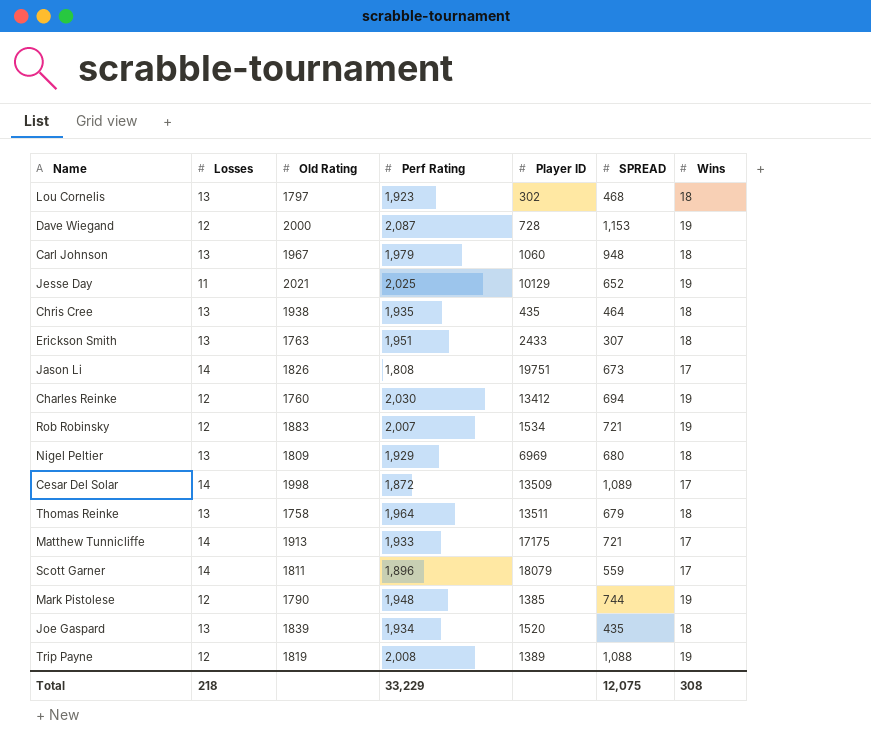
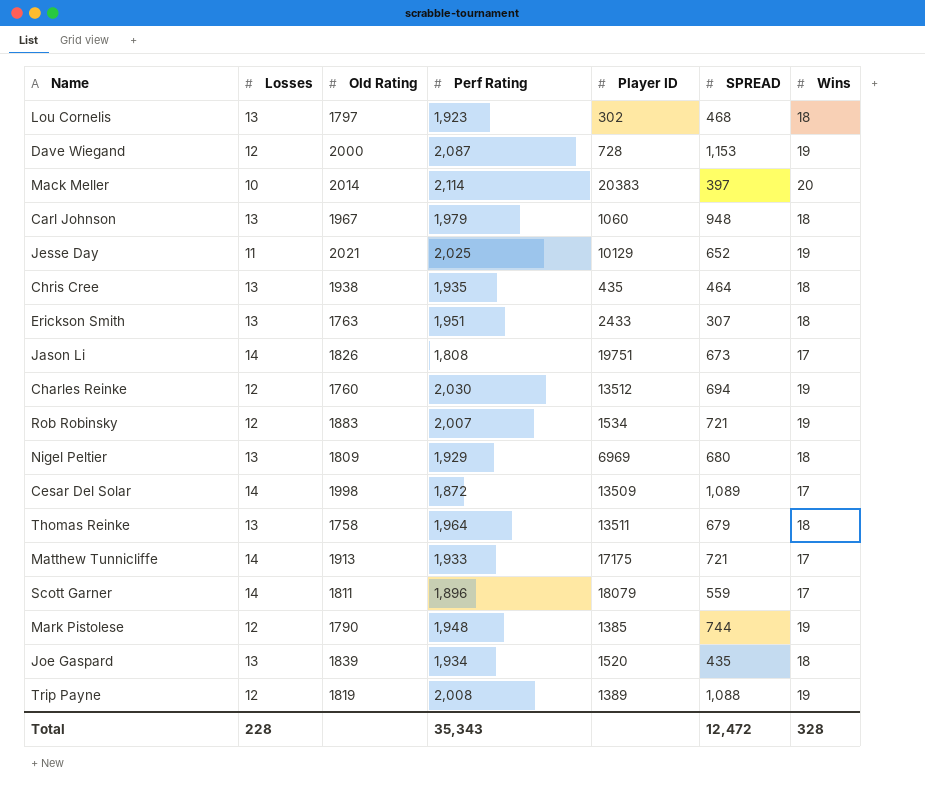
row Mack Meller: none -> 10 | 2014 | 2,114 | 20383 | 397 | 20
Charles Reinke | Player ID: 13412 -> 13512
Total | Losses: 218 -> 228
Total | Perf Rating: 33,229 -> 35,343
Total | SPREAD: 12,075 -> 12,472
Total | Wins: 308 -> 328

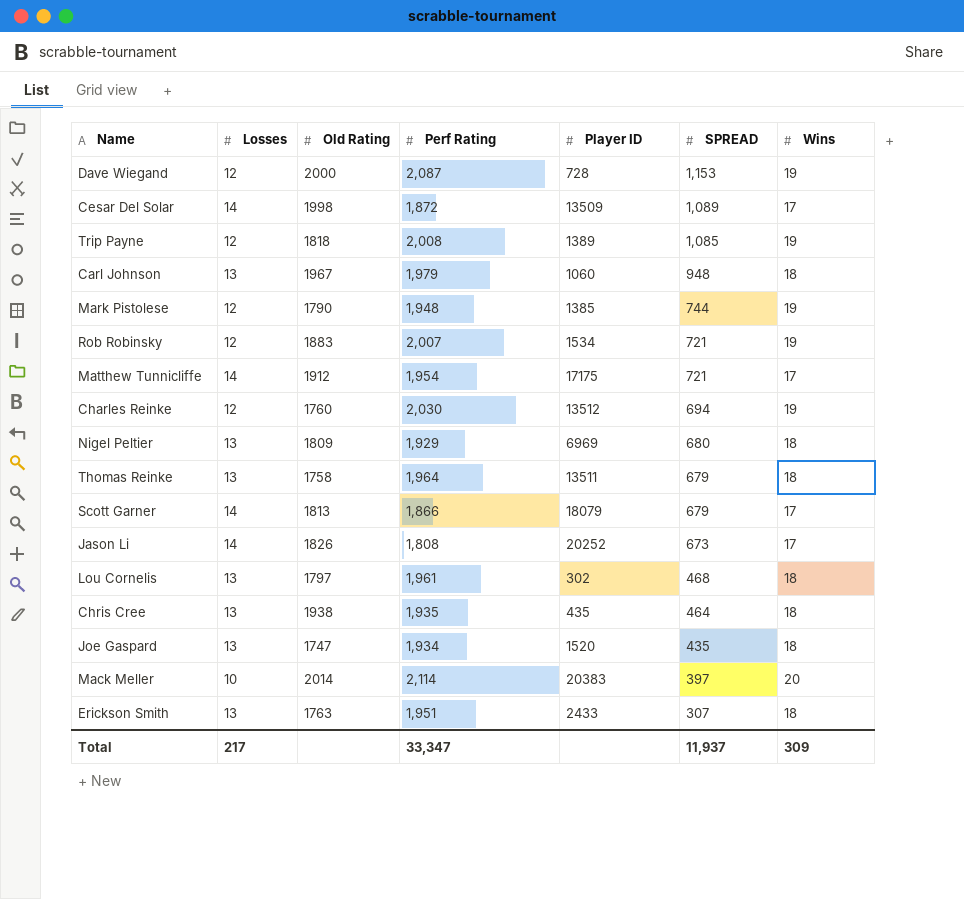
row order: none -> SPREAD descending
row Jesse Day: 11 | 2021 | 2,025 | 10129 | 652 | 19 -> none
Trip Payne | Old Rating: 1819 -> 1818
Trip Payne | SPREAD: 1,088 -> 1,085
Matthew Tunnicliffe | Old Rating: 1913 -> 1912
Matthew Tunnicliffe | Perf Rating: 1,933 -> 1,954
Scott Garner | Old Rating: 1811 -> 1813
Scott Garner | Perf Rating: 1,896 -> 1,866
Scott Garner | SPREAD: 559 -> 679
Jason Li | Player ID: 19751 -> 20252
Lou Cornelis | Perf Rating: 1,923 -> 1,961
Joe Gaspard | Old Rating: 1839 -> 1747
Total | Losses: 228 -> 217
Total | Perf Rating: 35,343 -> 33,347
Total | SPREAD: 12,472 -> 11,937
Total | Wins: 328 -> 309

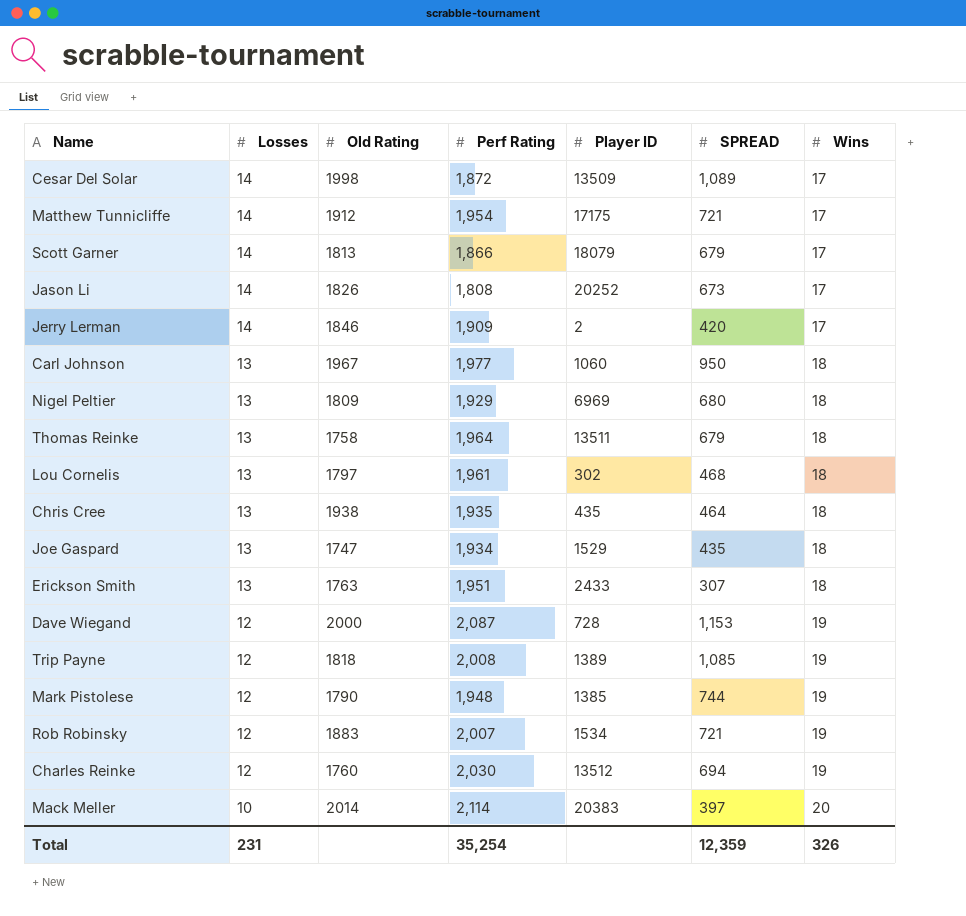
row order: SPREAD descending -> Losses descending
row Jerry Lerman: none -> 14 | 1846 | 1,909 | 2 | 420 | 17
Carl Johnson | Perf Rating: 1,979 -> 1,977
Carl Johnson | SPREAD: 948 -> 950
Joe Gaspard | Player ID: 1520 -> 1529
Total | Losses: 217 -> 231
Total | Perf Rating: 33,347 -> 35,254
Total | SPREAD: 11,937 -> 12,359
Total | Wins: 309 -> 326

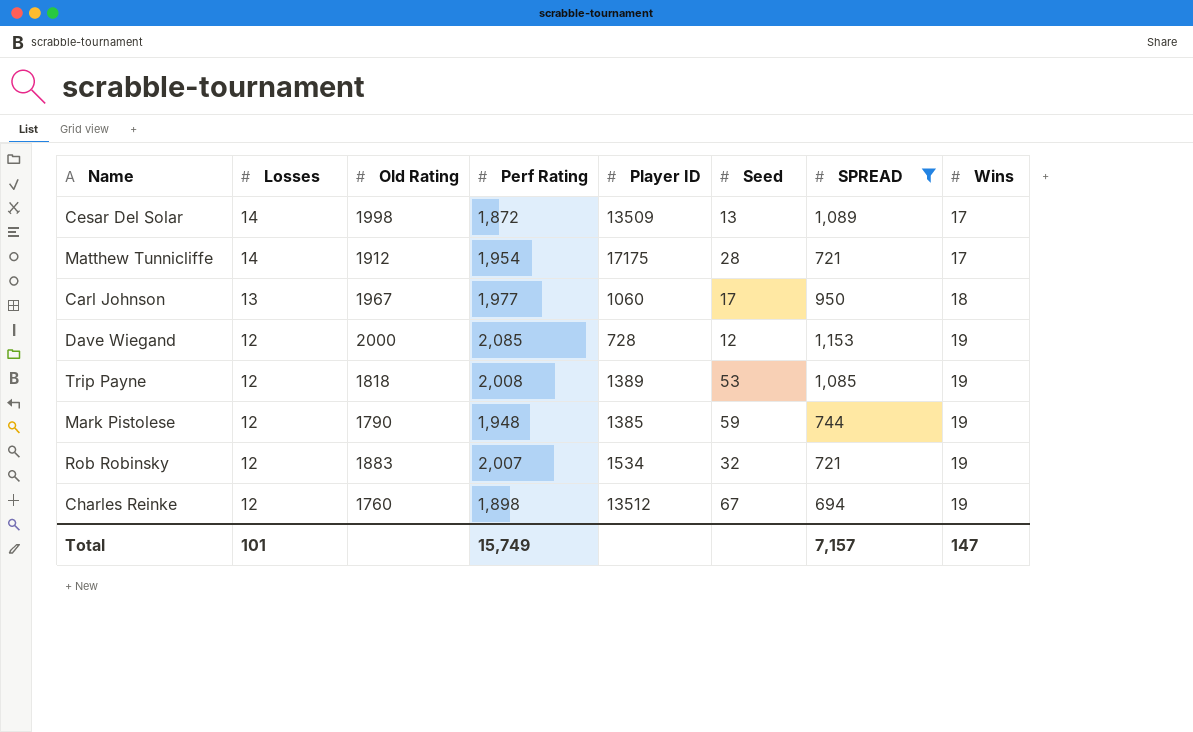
filter: none -> SPREAD >= 694
column Seed | position: none -> 6
Dave Wiegand | Perf Rating: 2,087 -> 2,085
Charles Reinke | Perf Rating: 2,030 -> 1,898
Total | Losses: 231 -> 101
Total | Perf Rating: 35,254 -> 15,749
Total | SPREAD: 12,359 -> 7,157
Total | Wins: 326 -> 147

